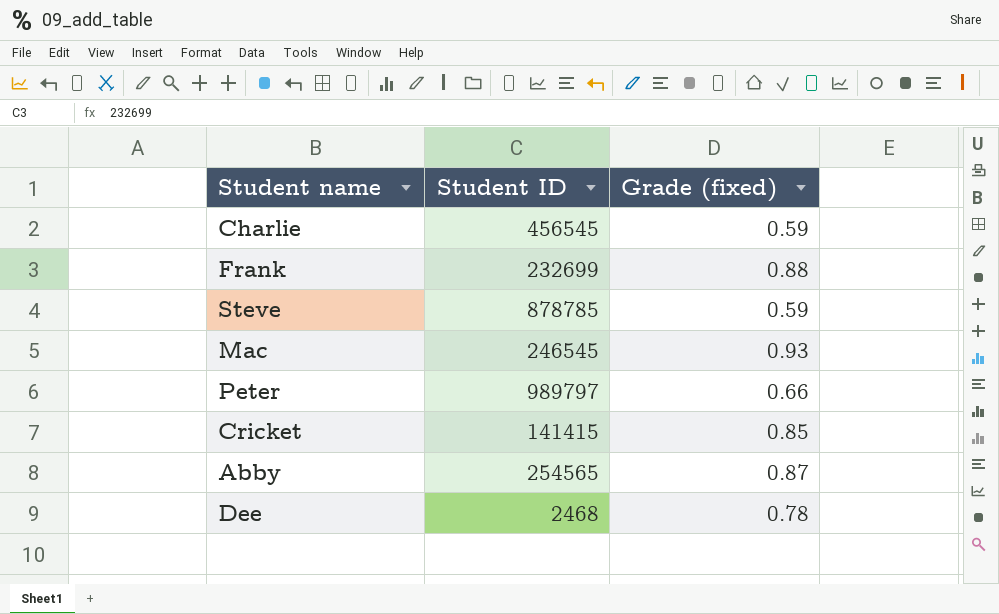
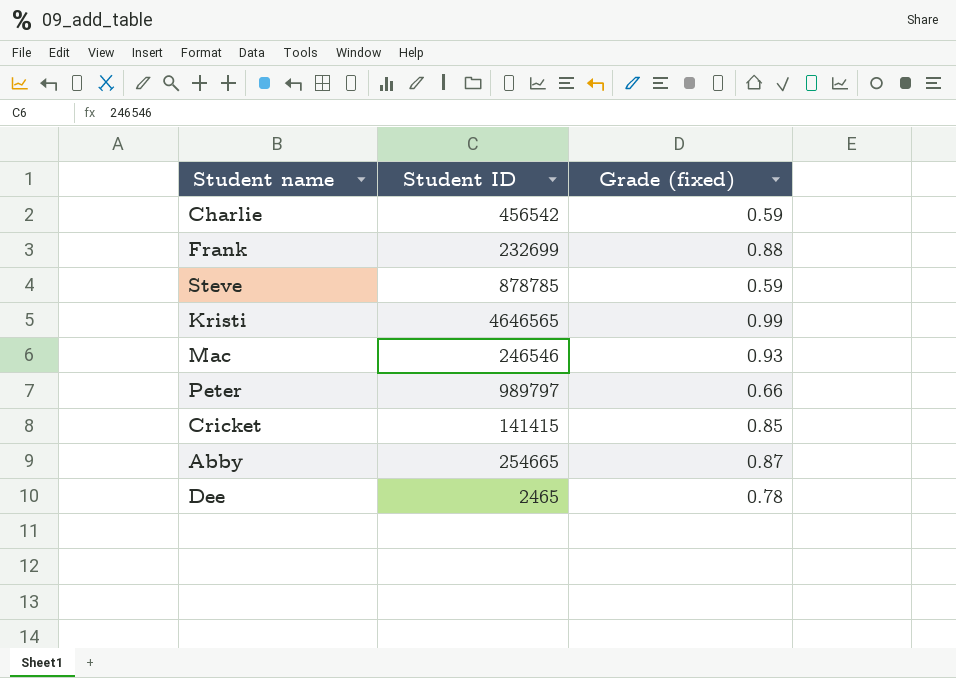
Charlie | Student ID: 456545 -> 456542
row Kristi: none -> 4646565 | 0.99
Mac | Student ID: 246545 -> 246546
Abby | Student ID: 254565 -> 254665
Dee | Student ID: 2468 -> 2465

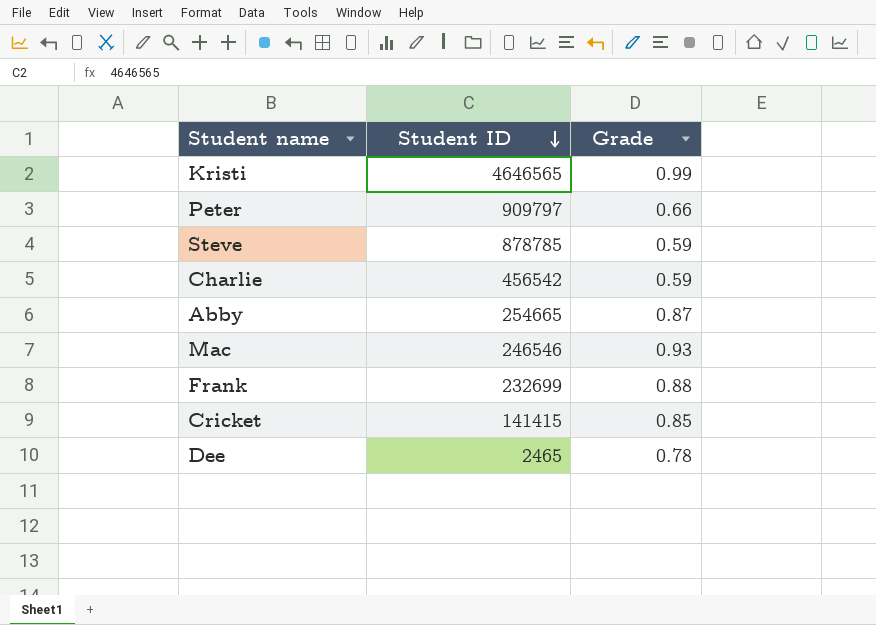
row order: none -> Student ID descending
column name: Grade (fixed) -> Grade
Peter | Student ID: 989797 -> 909797

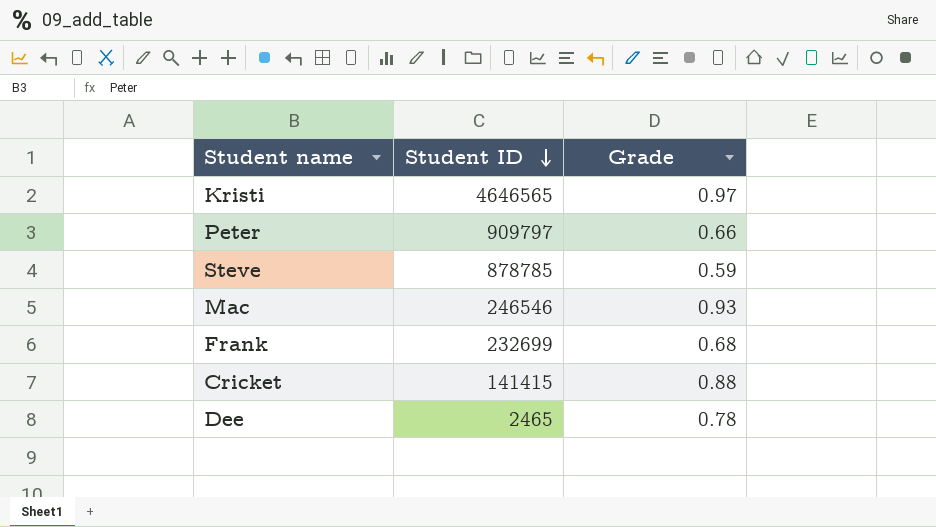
row Charlie: 456542 | 0.59 -> none
row Abby: 254665 | 0.87 -> none
Kristi | Grade: 0.99 -> 0.97
Frank | Grade: 0.88 -> 0.68
Cricket | Grade: 0.85 -> 0.88

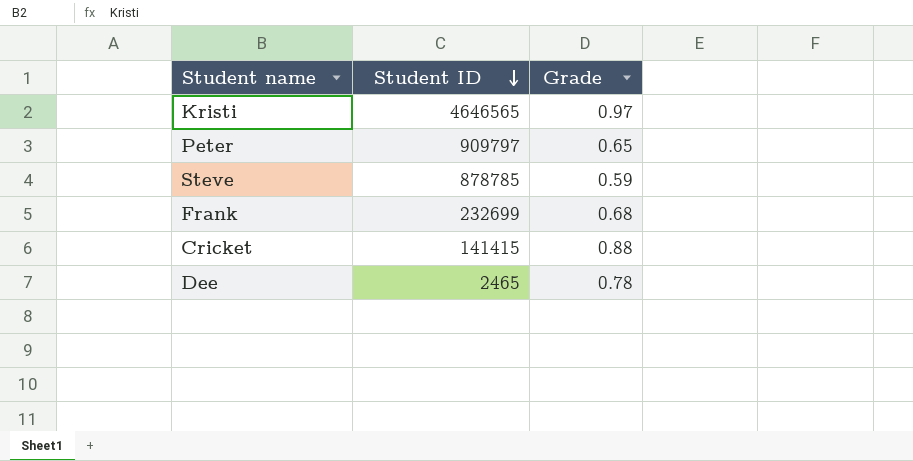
row Mac: 246546 | 0.93 -> none
Peter | Grade: 0.66 -> 0.65

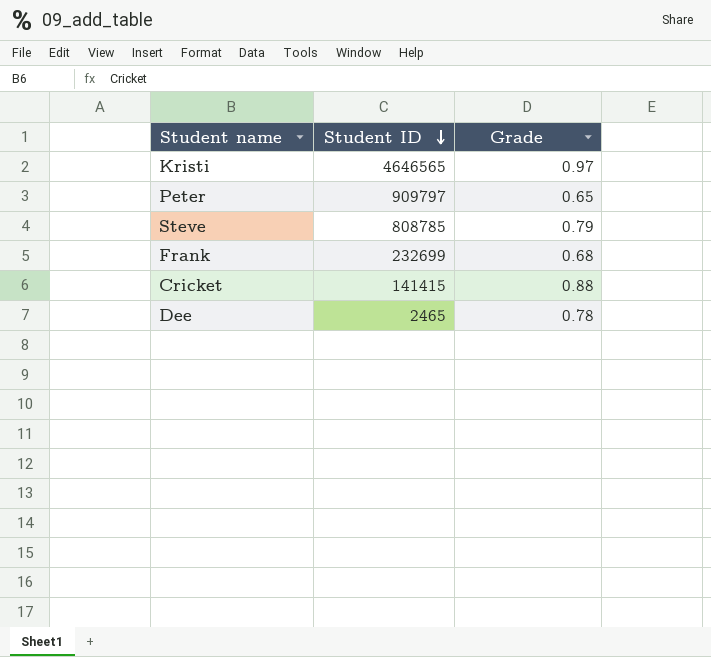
Steve | Student ID: 878785 -> 808785
Steve | Grade: 0.59 -> 0.79

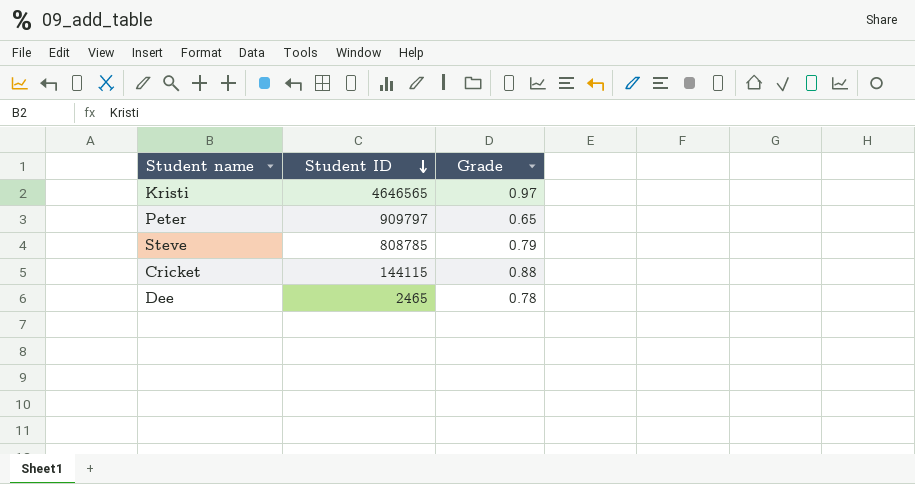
row Frank: 232699 | 0.68 -> none
Cricket | Student ID: 141415 -> 144115

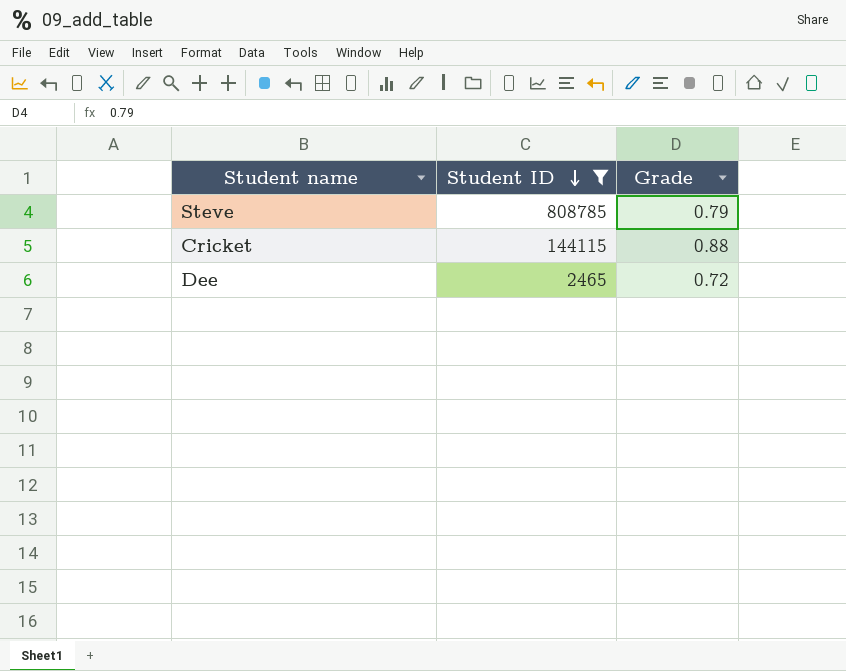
filter: none -> Student ID <= 808785
Dee | Grade: 0.78 -> 0.72

